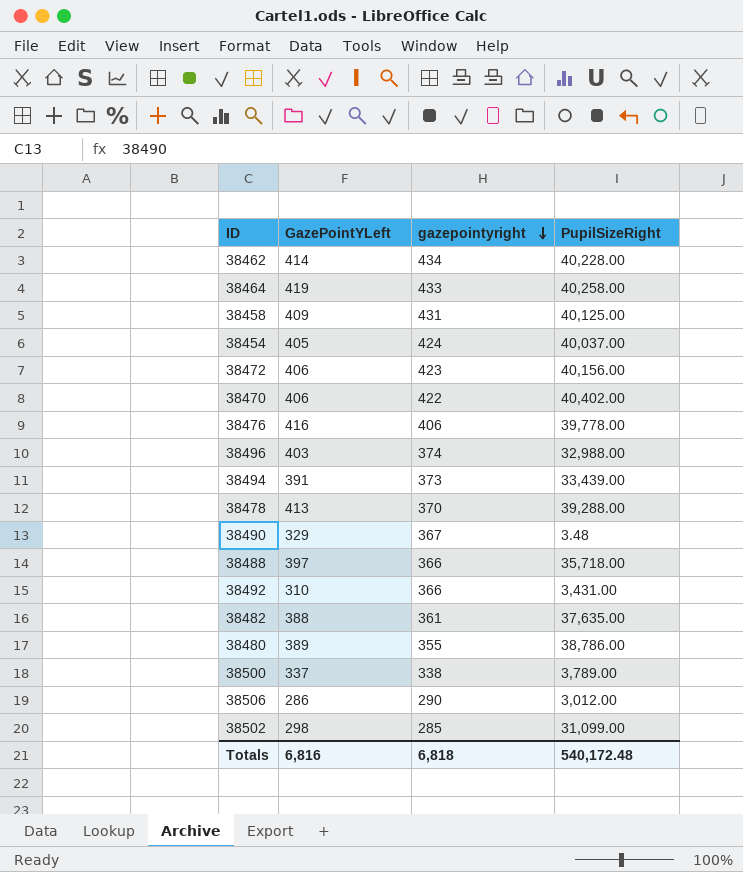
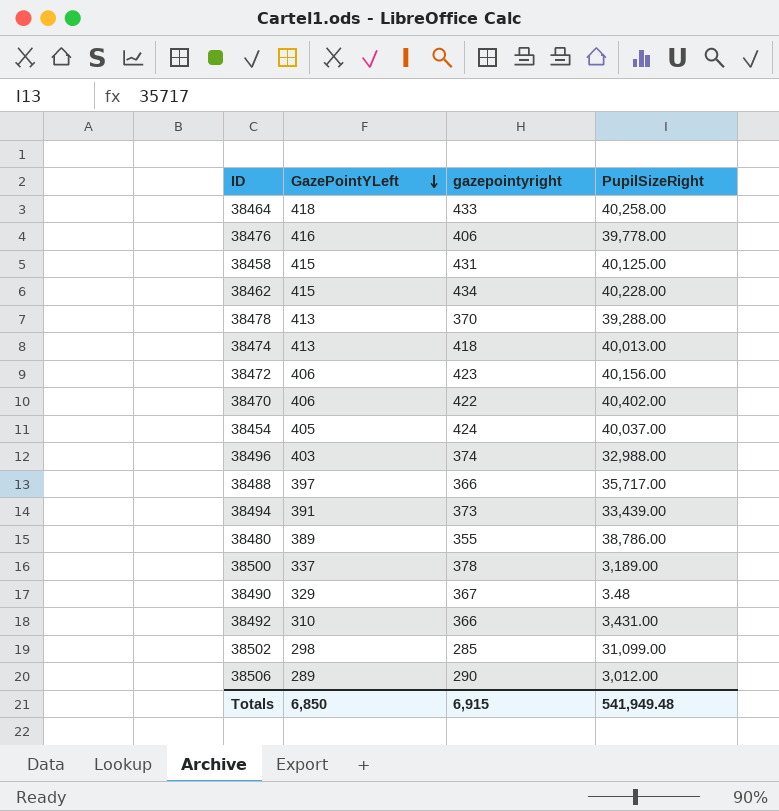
row order: gazepointyright descending -> GazePointYLeft descending
row 38482: 388 | 361 | 37,635.00 -> none
38464 | GazePointYLeft: 419 -> 418
38458 | GazePointYLeft: 409 -> 415
38462 | GazePointYLeft: 414 -> 415
row 38474: none -> 413 | 418 | 40,013.00
38488 | PupilSizeRight: 35,718.00 -> 35,717.00
38500 | gazepointyright: 338 -> 378
38500 | PupilSizeRight: 3,789.00 -> 3,189.00
38506 | GazePointYLeft: 286 -> 289
Totals | GazePointYLeft: 6,816 -> 6,850
Totals | gazepointyright: 6,818 -> 6,915
Totals | PupilSizeRight: 540,172.48 -> 541,949.48

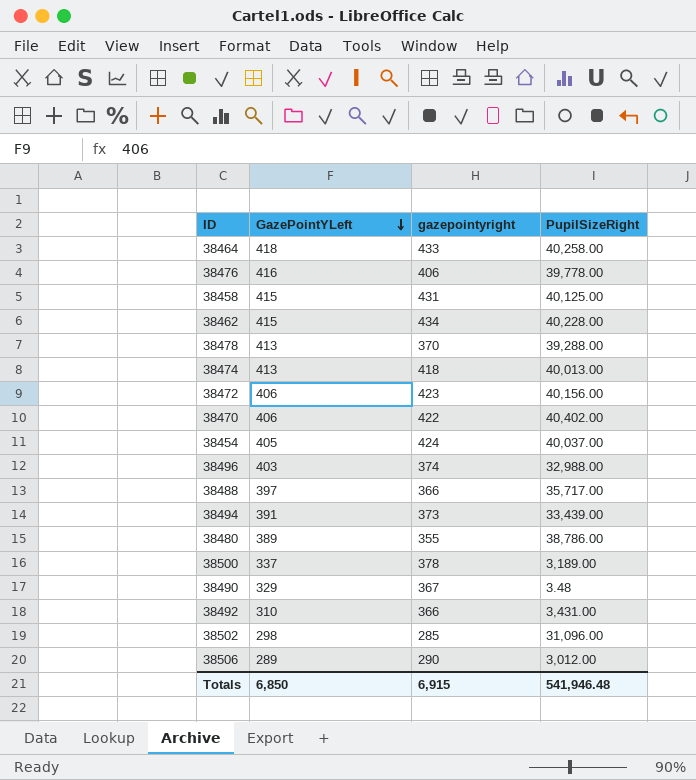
38502 | PupilSizeRight: 31,099.00 -> 31,096.00
Totals | PupilSizeRight: 541,949.48 -> 541,946.48

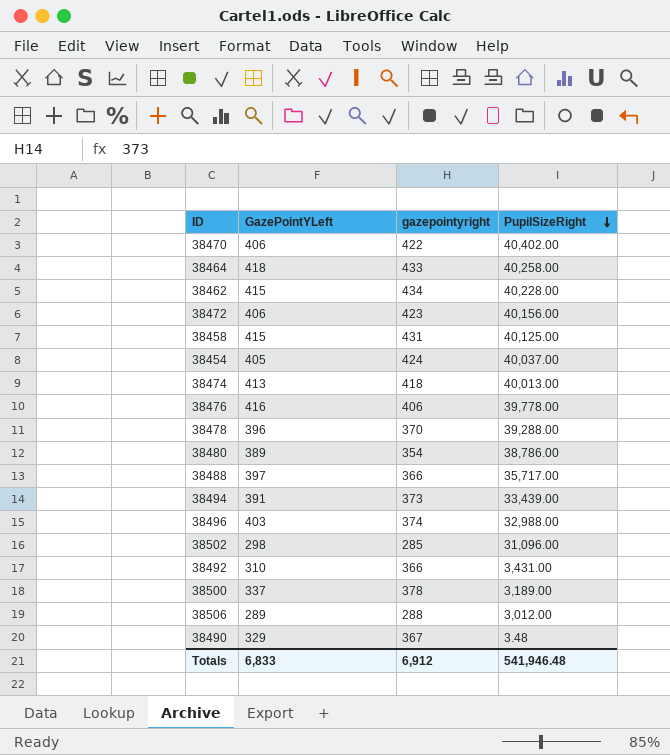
row order: GazePointYLeft descending -> PupilSizeRight descending
38478 | GazePointYLeft: 413 -> 396
38480 | gazepointyright: 355 -> 354
38506 | gazepointyright: 290 -> 288
Totals | GazePointYLeft: 6,850 -> 6,833
Totals | gazepointyright: 6,915 -> 6,912

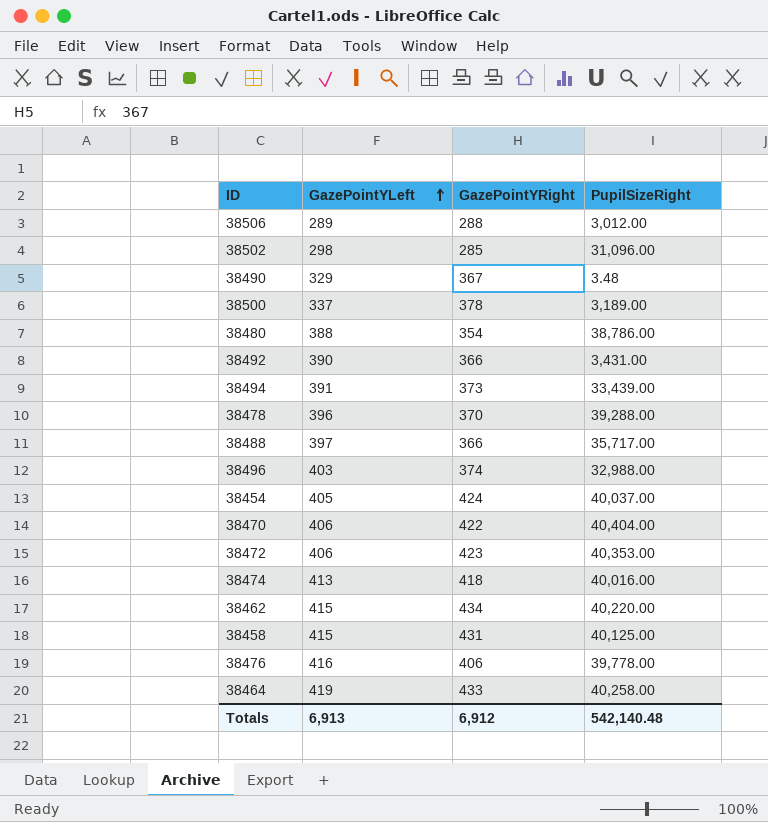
row order: PupilSizeRight descending -> GazePointYLeft ascending
column name: gazepointyright -> GazePointYRight
38480 | GazePointYLeft: 389 -> 388
38492 | GazePointYLeft: 310 -> 390
38470 | PupilSizeRight: 40,402.00 -> 40,404.00
38472 | PupilSizeRight: 40,156.00 -> 40,353.00
38474 | PupilSizeRight: 40,013.00 -> 40,016.00
38462 | PupilSizeRight: 40,228.00 -> 40,220.00
38464 | GazePointYLeft: 418 -> 419
Totals | GazePointYLeft: 6,833 -> 6,913
Totals | PupilSizeRight: 541,946.48 -> 542,140.48

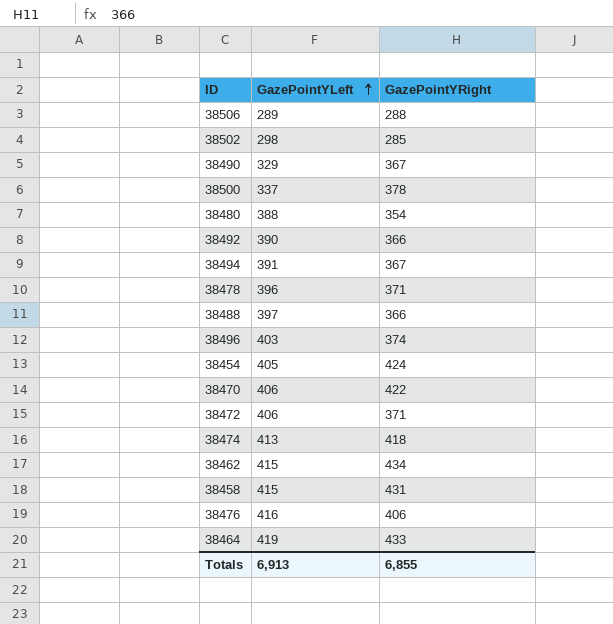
column PupilSizeRight | position: 4 -> none
38494 | GazePointYRight: 373 -> 367
38478 | GazePointYRight: 370 -> 371
38472 | GazePointYRight: 423 -> 371
Totals | GazePointYRight: 6,912 -> 6,855

